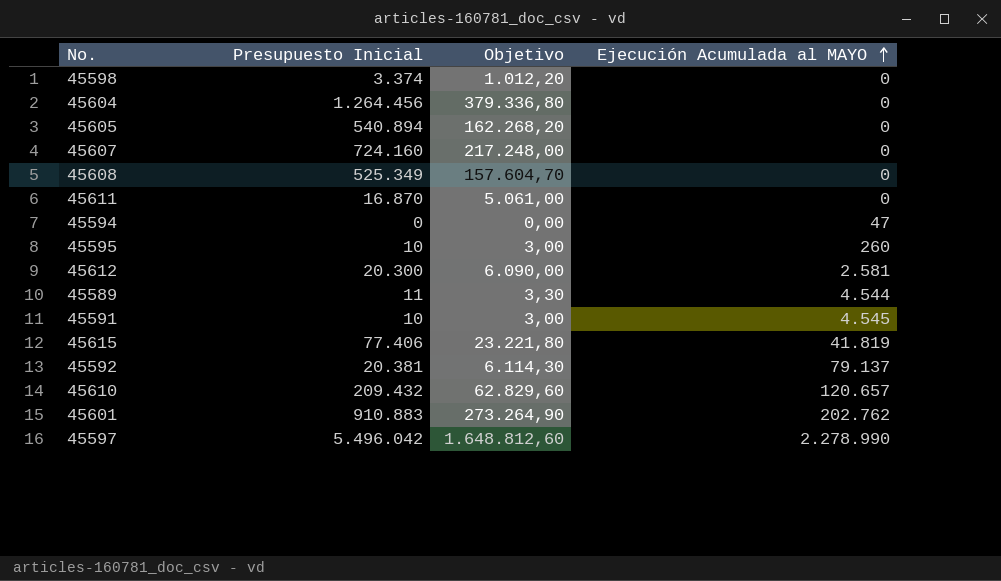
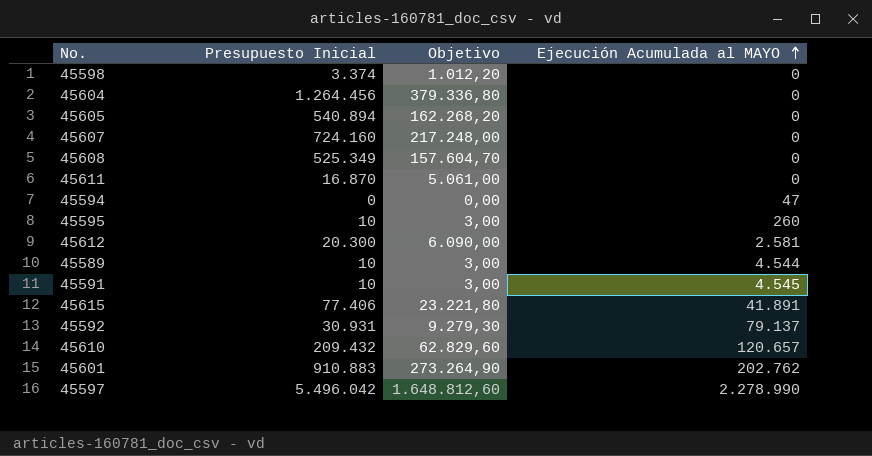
45589 | Presupuesto Inicial: 11 -> 10
45589 | Objetivo: 3,30 -> 3,00
45615 | Ejecución Acumulada al MAYO: 41.819 -> 41.891
45592 | Presupuesto Inicial: 20.381 -> 30.931
45592 | Objetivo: 6.114,30 -> 9.279,30

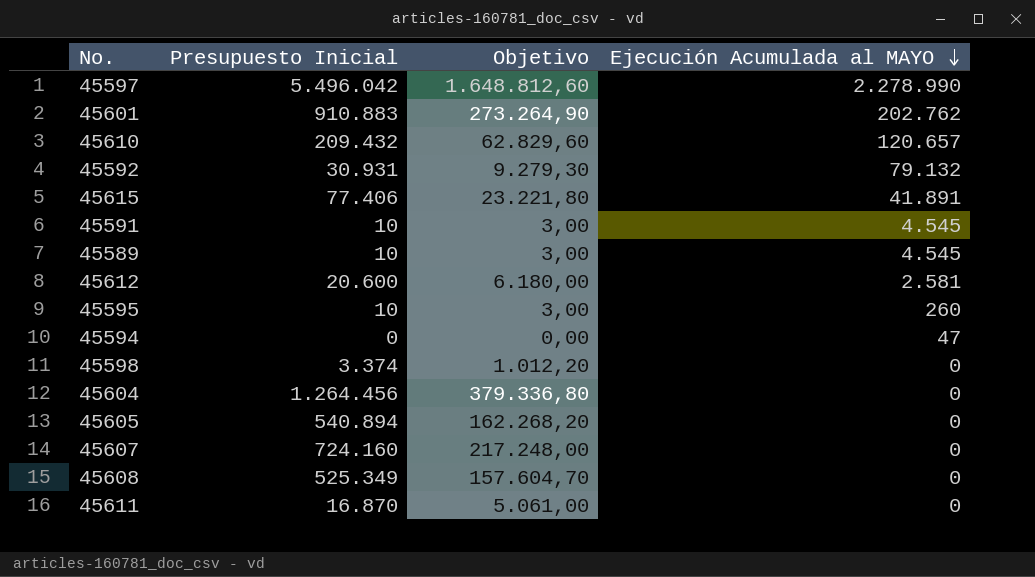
row order: Ejecución Acumulada al MAYO ascending -> Ejecución Acumulada al MAYO descending
45592 | Ejecución Acumulada al MAYO: 79.137 -> 79.132
45589 | Ejecución Acumulada al MAYO: 4.544 -> 4.545
45612 | Presupuesto Inicial: 20.300 -> 20.600
45612 | Objetivo: 6.090,00 -> 6.180,00

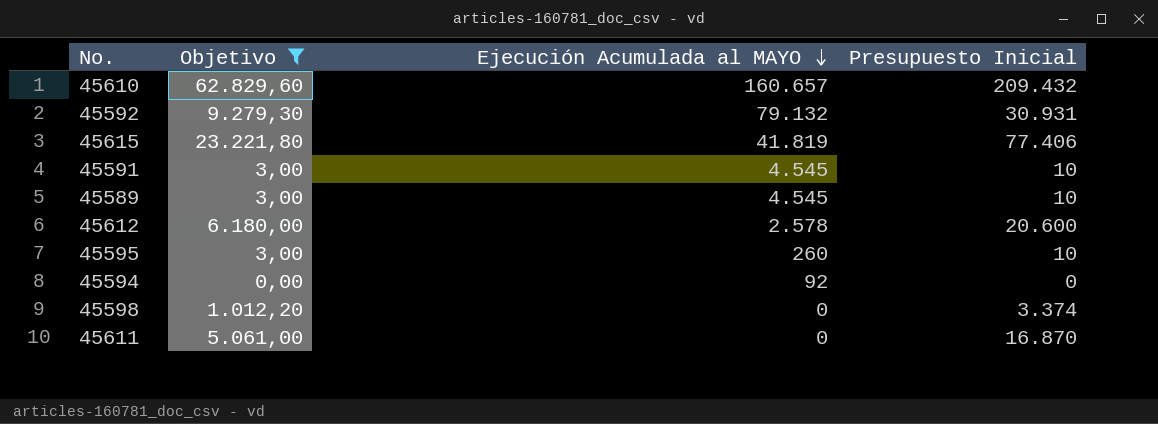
filter: none -> Objetivo <= 62.829,60
column Presupuesto Inicial | position: 2 -> 4
45610 | Ejecución Acumulada al MAYO: 120.657 -> 160.657
45615 | Ejecución Acumulada al MAYO: 41.891 -> 41.819
45612 | Ejecución Acumulada al MAYO: 2.581 -> 2.578
45594 | Ejecución Acumulada al MAYO: 47 -> 92

